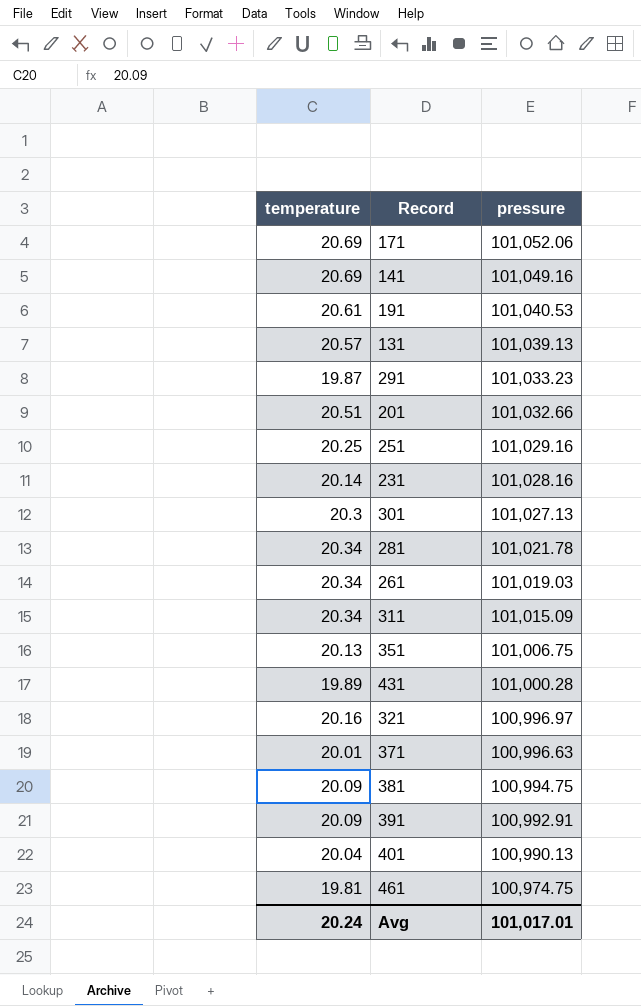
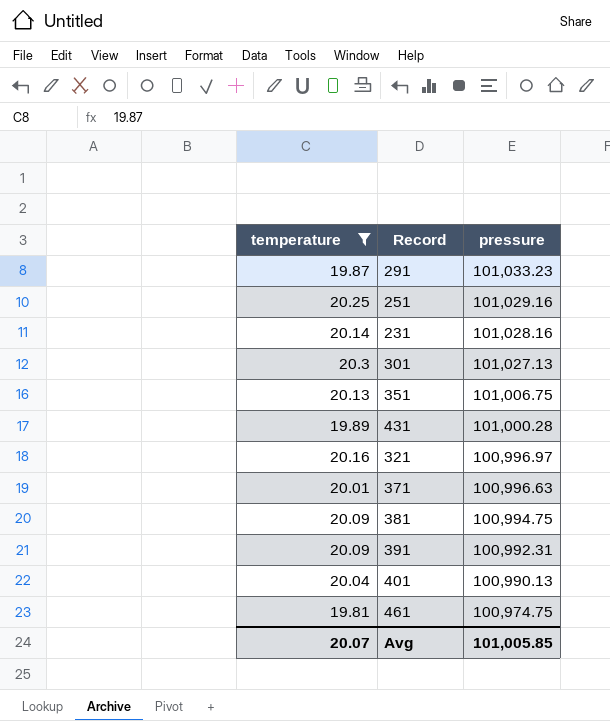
filter: none -> temperature <= 20.3
391 | pressure: 100,992.91 -> 100,992.31
Avg | temperature: 20.24 -> 20.07
Avg | pressure: 101,017.01 -> 101,005.85

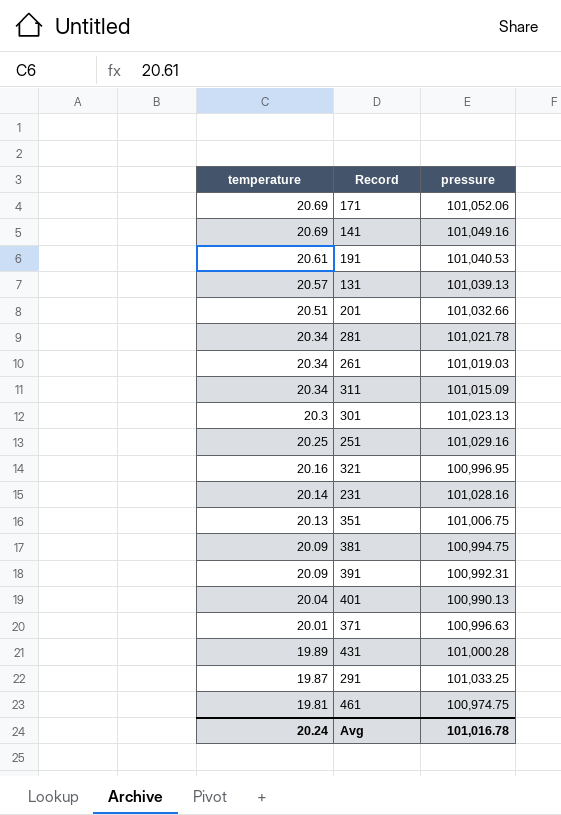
filter: temperature <= 20.3 -> none
row order: pressure descending -> temperature descending
301 | pressure: 101,027.13 -> 101,023.13
321 | pressure: 100,996.97 -> 100,996.95
291 | pressure: 101,033.23 -> 101,033.25
Avg | temperature: 20.07 -> 20.24
Avg | pressure: 101,005.85 -> 101,016.78

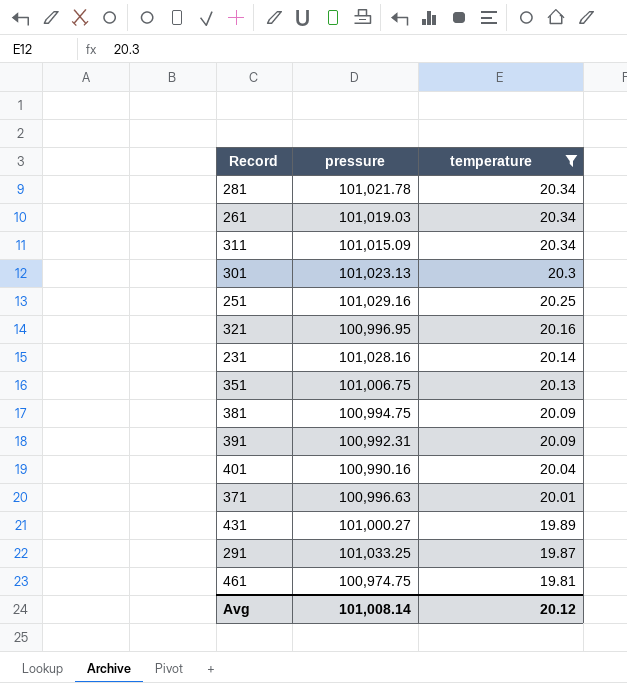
filter: none -> temperature <= 20.34
column temperature | position: 1 -> 3
401 | pressure: 100,990.13 -> 100,990.16
431 | pressure: 101,000.28 -> 101,000.27
Avg | pressure: 101,016.78 -> 101,008.14
Avg | temperature: 20.24 -> 20.12

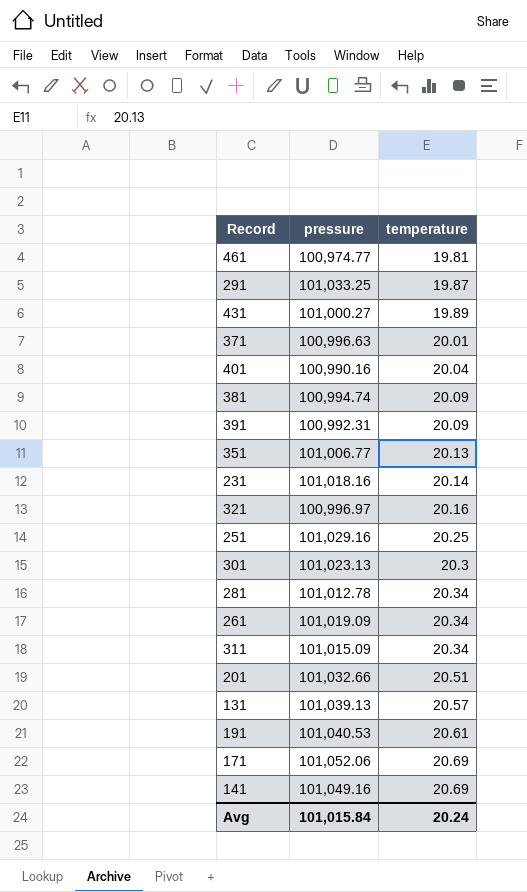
filter: temperature <= 20.34 -> none
row order: temperature descending -> temperature ascending
461 | pressure: 100,974.75 -> 100,974.77
381 | pressure: 100,994.75 -> 100,994.74
351 | pressure: 101,006.75 -> 101,006.77
231 | pressure: 101,028.16 -> 101,018.16
321 | pressure: 100,996.95 -> 100,996.97
281 | pressure: 101,021.78 -> 101,012.78
261 | pressure: 101,019.03 -> 101,019.09
Avg | pressure: 101,008.14 -> 101,015.84
Avg | temperature: 20.12 -> 20.24

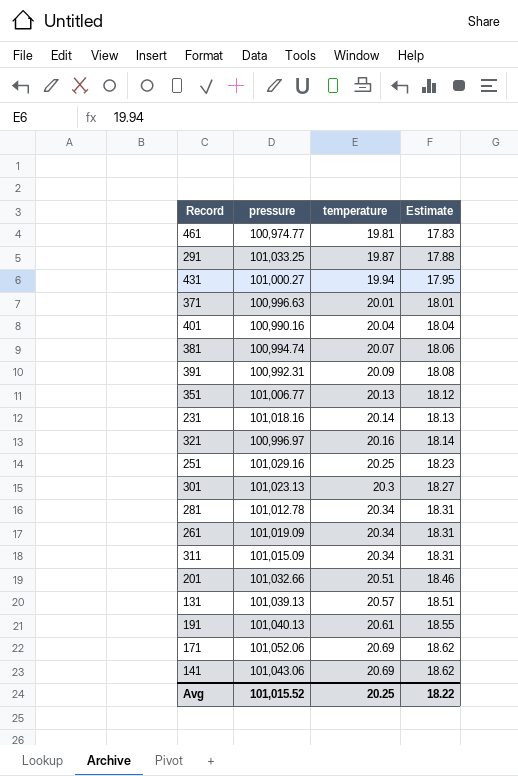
column Estimate | formula: none -> [temperature] * 0.9
431 | temperature: 19.89 -> 19.94
381 | temperature: 20.09 -> 20.07
191 | pressure: 101,040.53 -> 101,040.13
141 | pressure: 101,049.16 -> 101,043.06
Avg | pressure: 101,015.84 -> 101,015.52
Avg | temperature: 20.24 -> 20.25

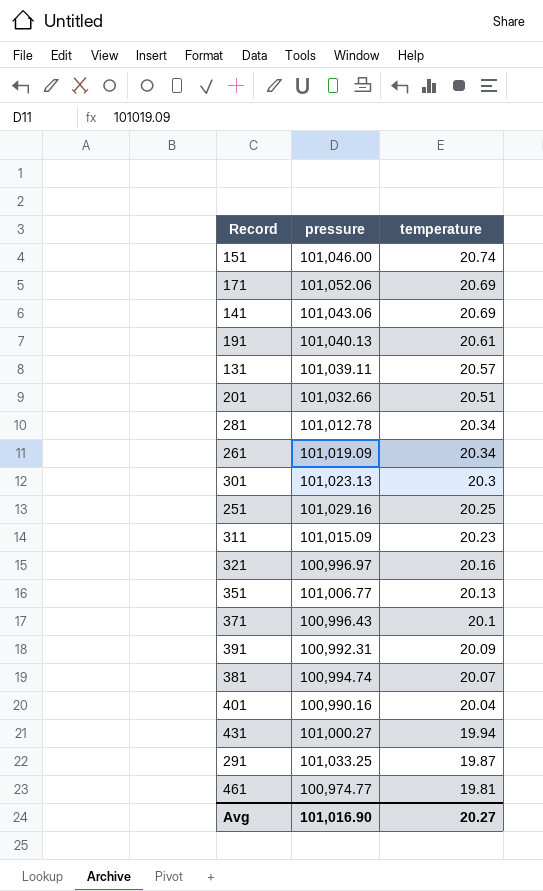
row order: temperature ascending -> temperature descending
column Estimate | formula: [temperature] * 0.9 -> none
row 231: 101,018.16 | 20.14 | 18.13 -> none
row 151: none -> 101,046.00 | 20.74
131 | pressure: 101,039.13 -> 101,039.11
311 | temperature: 20.34 -> 20.23
371 | pressure: 100,996.63 -> 100,996.43
371 | temperature: 20.01 -> 20.1
Avg | pressure: 101,015.52 -> 101,016.90
Avg | temperature: 20.25 -> 20.27

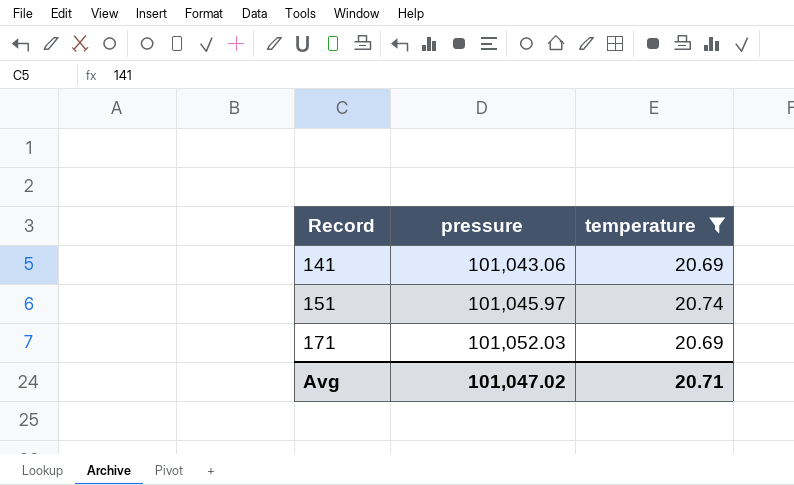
filter: none -> temperature >= 20.69
row order: temperature descending -> Record ascending
151 | pressure: 101,046.00 -> 101,045.97
171 | pressure: 101,052.06 -> 101,052.03
Avg | pressure: 101,016.90 -> 101,047.02
Avg | temperature: 20.27 -> 20.71

